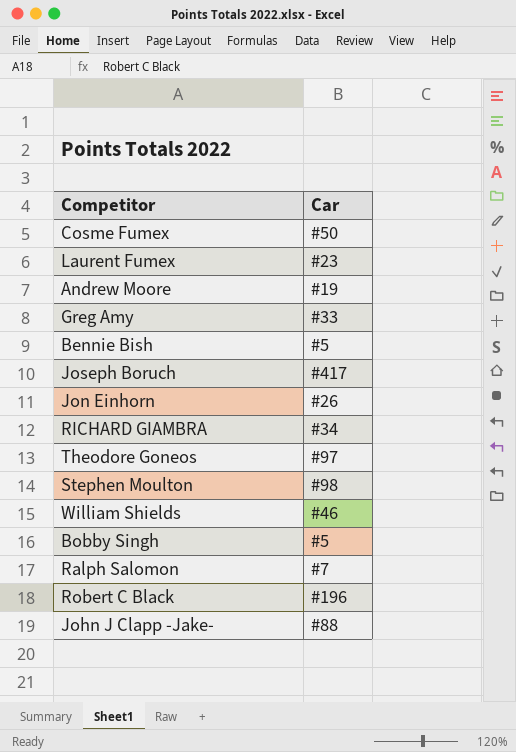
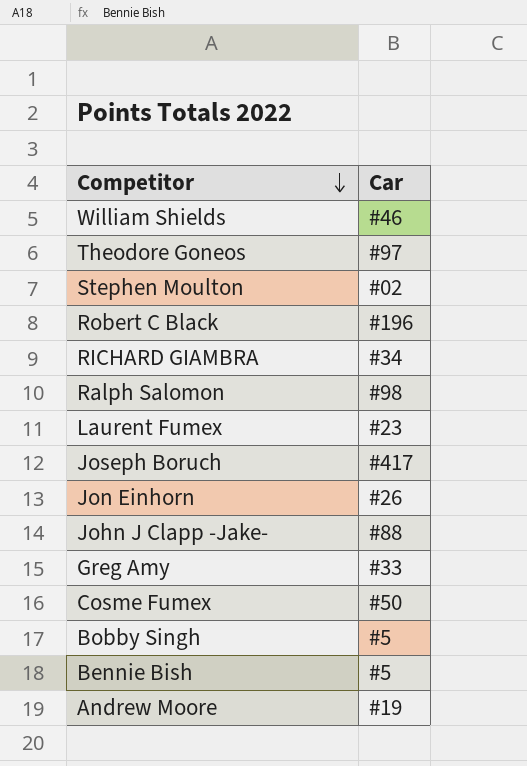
row order: none -> Competitor descending
Stephen Moulton | Car: #98 -> #02
Ralph Salomon | Car: #7 -> #98

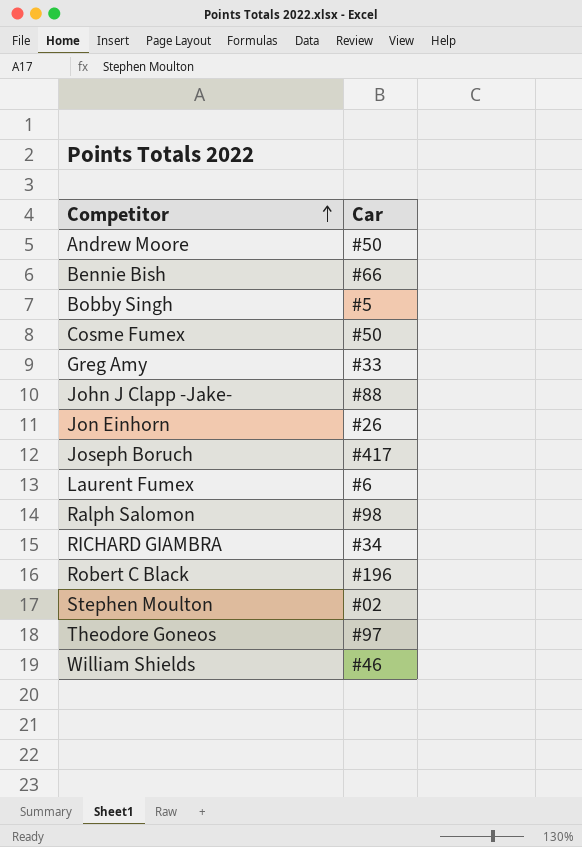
row order: Competitor descending -> Competitor ascending
Andrew Moore | Car: #19 -> #50
Bennie Bish | Car: #5 -> #66
Laurent Fumex | Car: #23 -> #6

